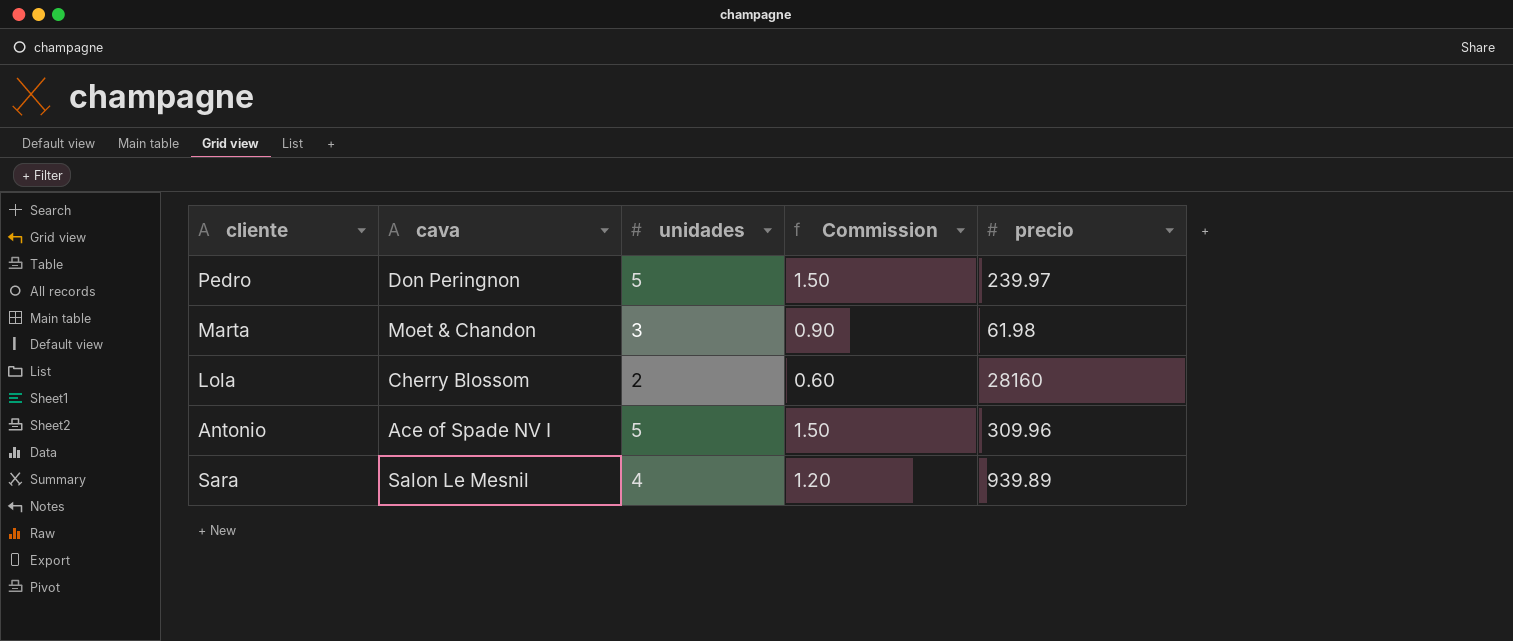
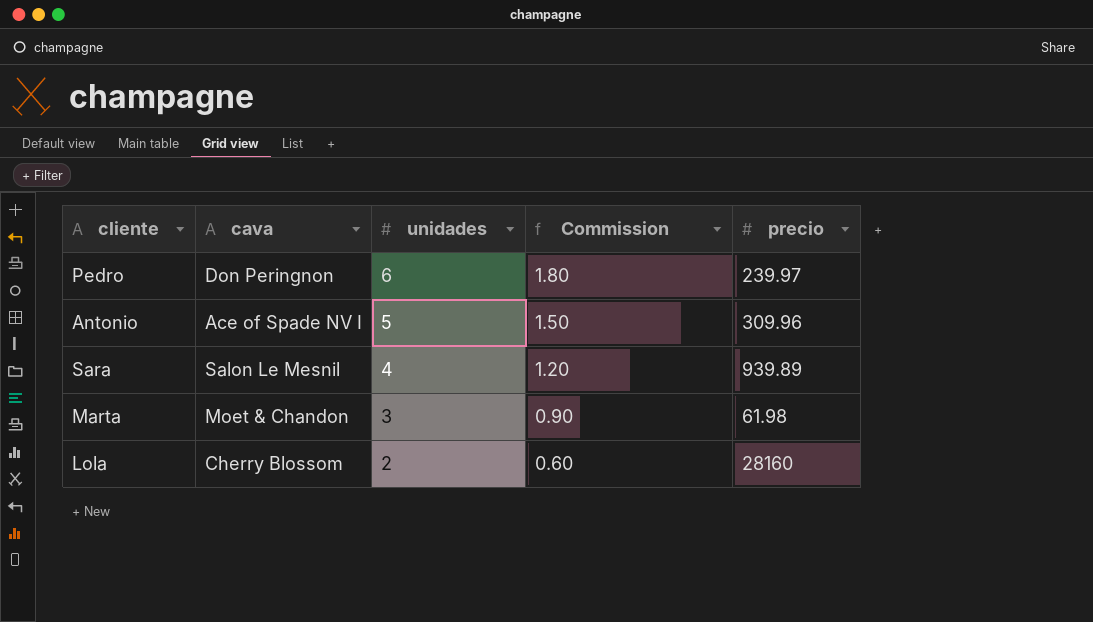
row order: none -> unidades descending
Pedro | unidades: 5 -> 6
Pedro | Commission: 1.50 -> 1.80

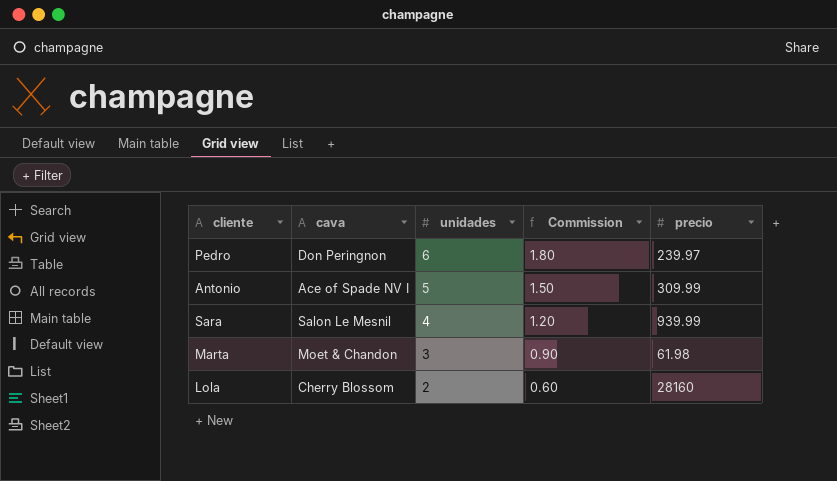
Antonio | precio: 309.96 -> 309.99
Sara | precio: 939.89 -> 939.99

